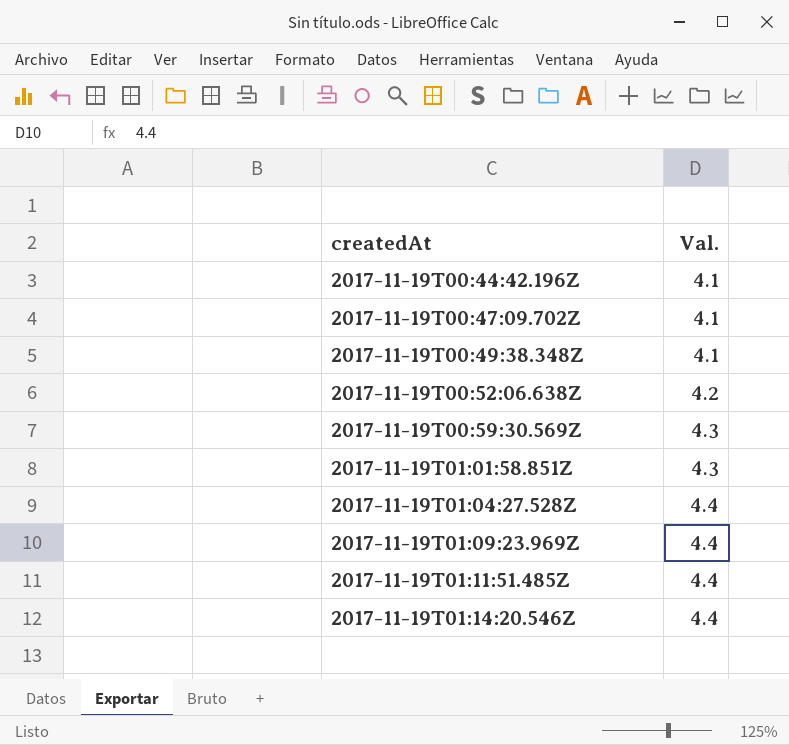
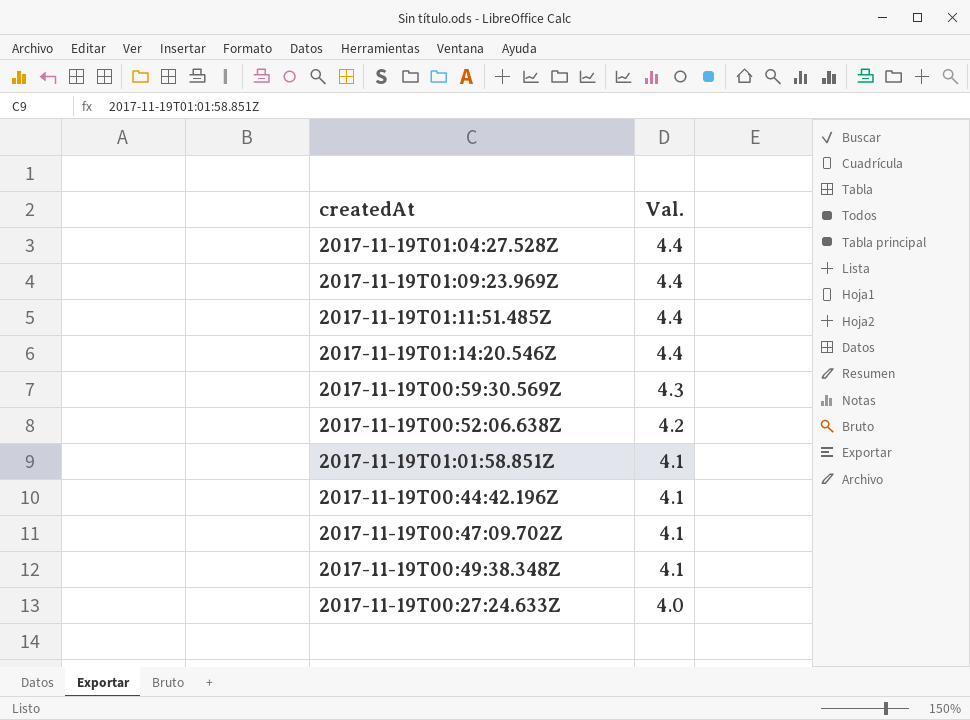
row order: createdAt ascending -> Val. descending
2017-11-19T01:01:58.851Z | Val.: 4.3 -> 4.1
row 2017-11-19T00:27:24.633Z: none -> 4.0

